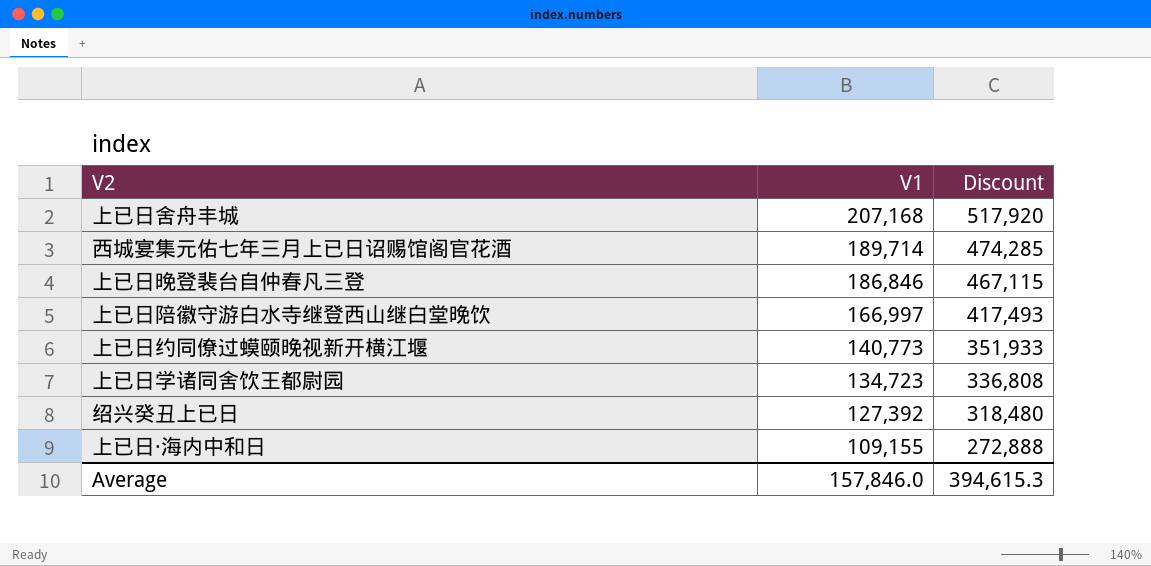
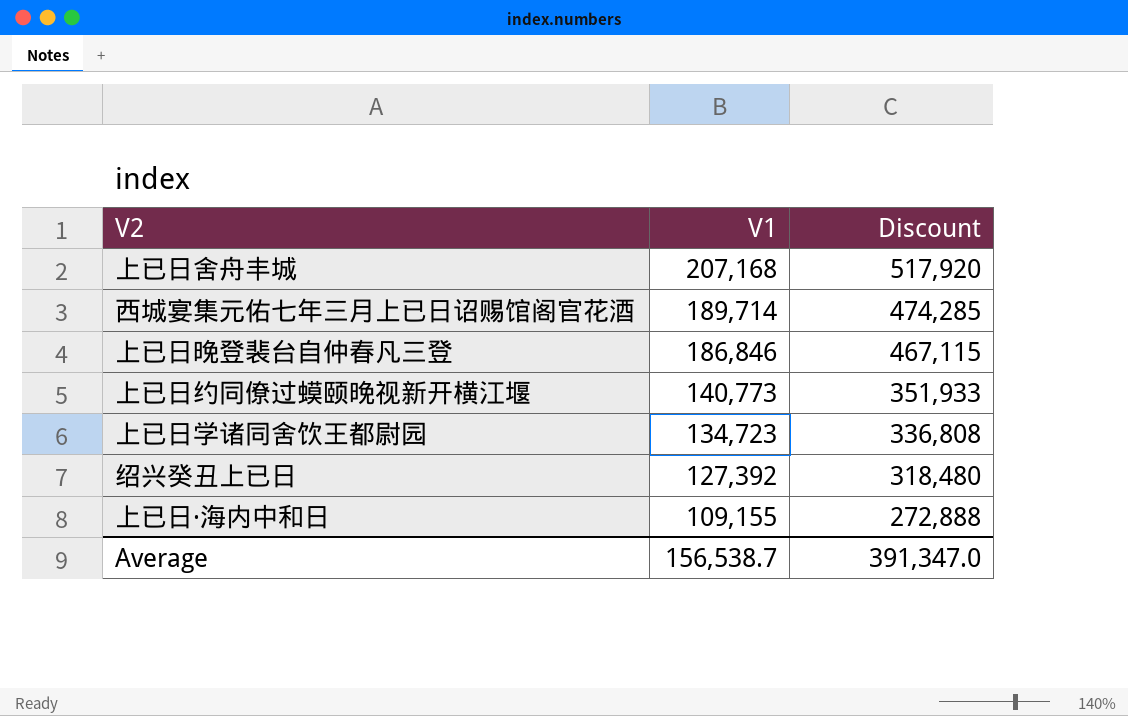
row 上已日陪徽守游白水寺继登西山继白堂晚饮: 166,997 | 417,493 -> none
Average | V1: 157,846.0 -> 156,538.7
Average | Discount: 394,615.3 -> 391,347.0

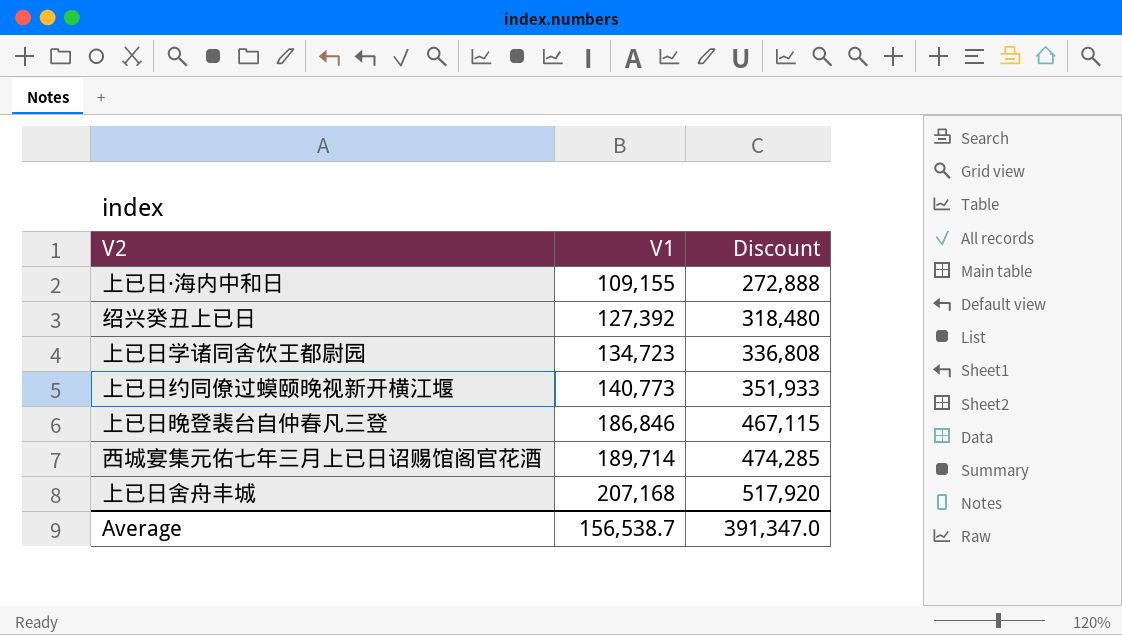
row order: V1 descending -> V1 ascending

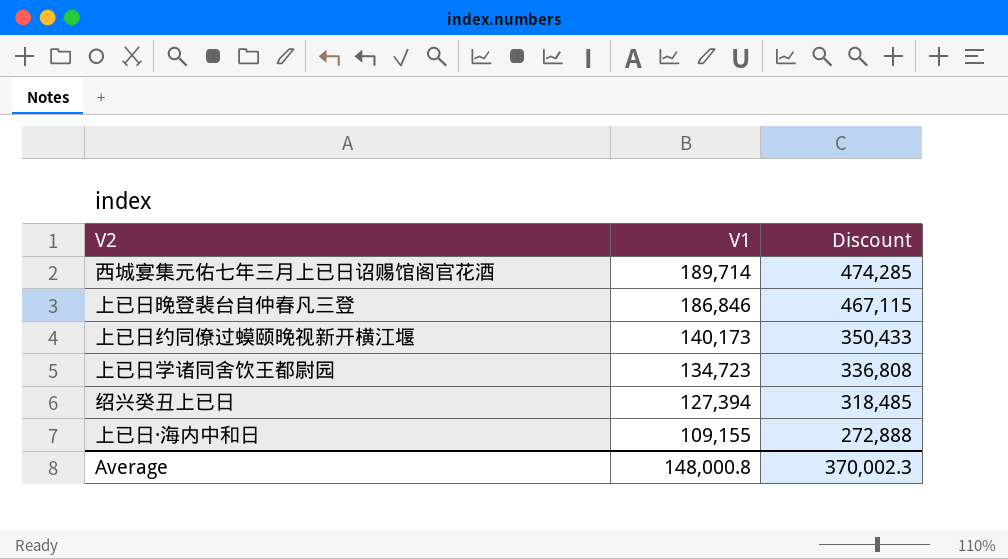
row order: V1 ascending -> V1 descending
row 上已日舍舟丰城: 207,168 | 517,920 -> none
上已日约同僚过蟆颐晚视新开横江堰 | V1: 140,773 -> 140,173
上已日约同僚过蟆颐晚视新开横江堰 | Discount: 351,933 -> 350,433
绍兴癸丑上已日 | V1: 127,392 -> 127,394
绍兴癸丑上已日 | Discount: 318,480 -> 318,485
Average | V1: 156,538.7 -> 148,000.8
Average | Discount: 391,347.0 -> 370,002.3

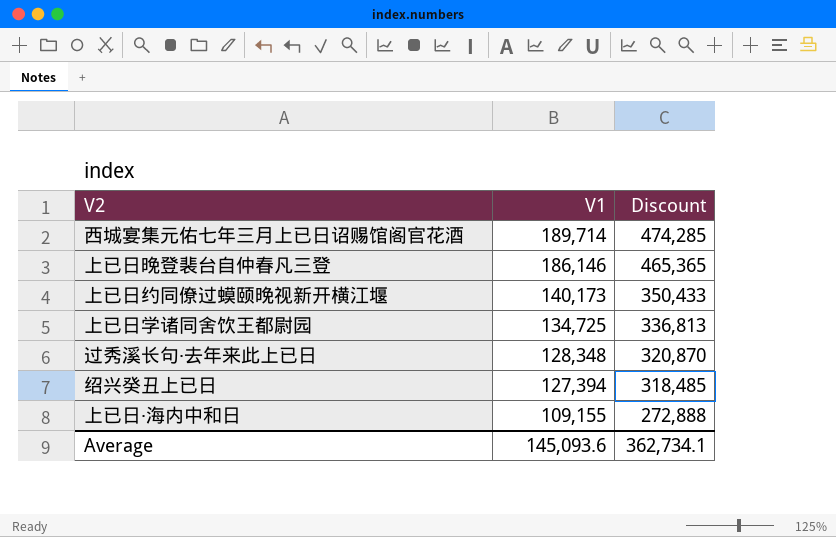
上已日晚登裴台自仲春凡三登 | V1: 186,846 -> 186,146
上已日晚登裴台自仲春凡三登 | Discount: 467,115 -> 465,365
上已日学诸同舍饮王都尉园 | V1: 134,723 -> 134,725
上已日学诸同舍饮王都尉园 | Discount: 336,808 -> 336,813
row 过秀溪长句·去年来此上已日: none -> 128,348 | 320,870
Average | V1: 148,000.8 -> 145,093.6
Average | Discount: 370,002.3 -> 362,734.1

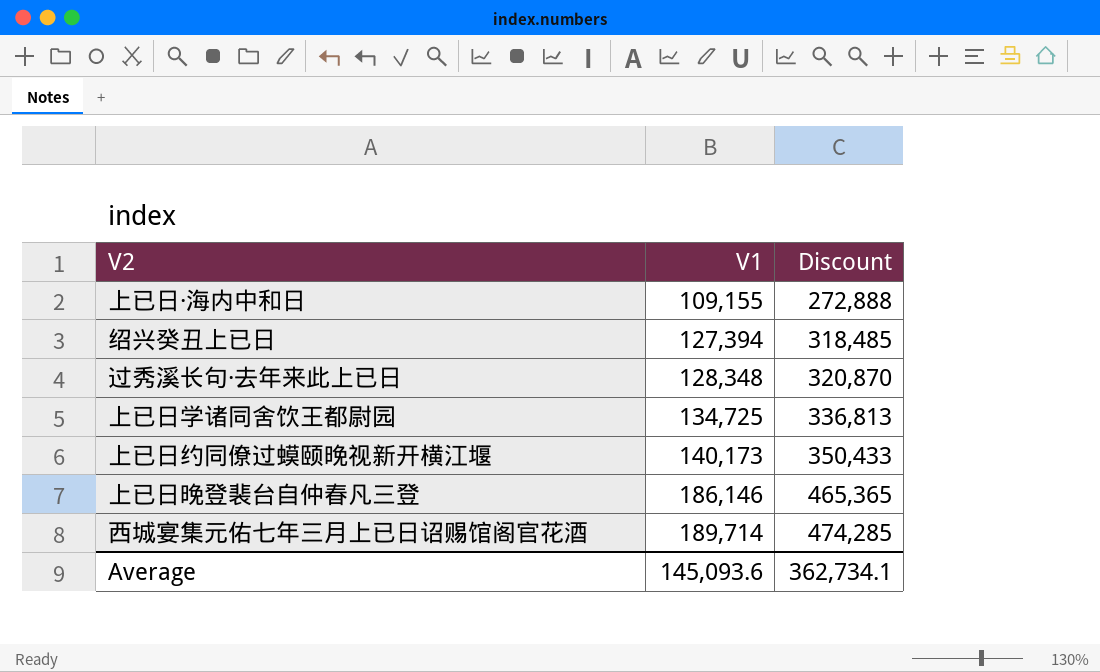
row order: V1 descending -> V1 ascending

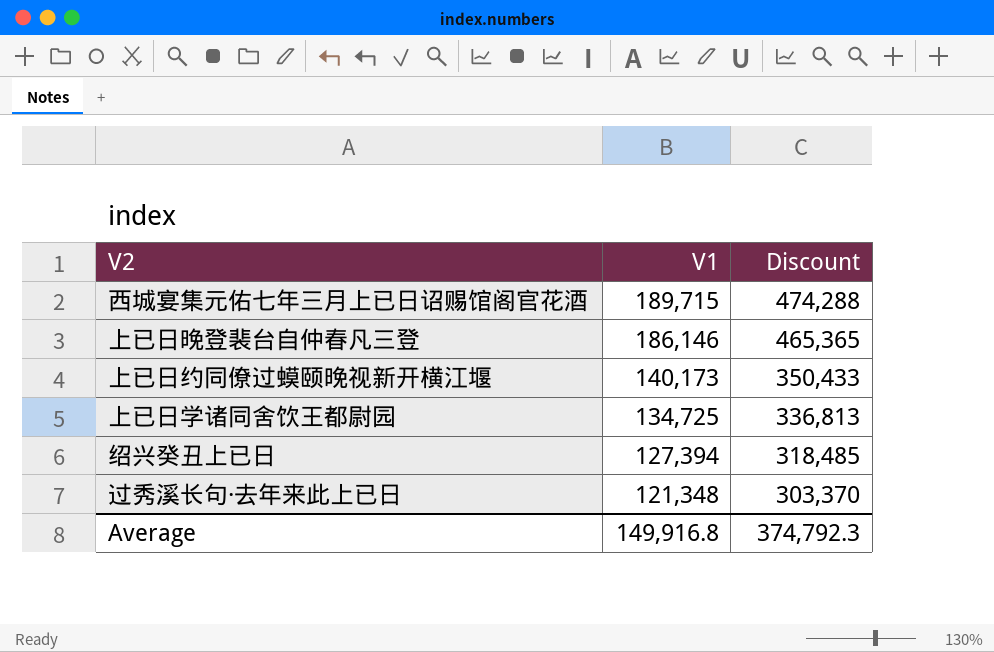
row order: V1 ascending -> V1 descending
row 上已日·海内中和日: 109,155 | 272,888 -> none
西城宴集元佑七年三月上已日诏赐馆阁官花酒 | V1: 189,714 -> 189,715
西城宴集元佑七年三月上已日诏赐馆阁官花酒 | Discount: 474,285 -> 474,288
过秀溪长句·去年来此上已日 | V1: 128,348 -> 121,348
过秀溪长句·去年来此上已日 | Discount: 320,870 -> 303,370
Average | V1: 145,093.6 -> 149,916.8
Average | Discount: 362,734.1 -> 374,792.3

